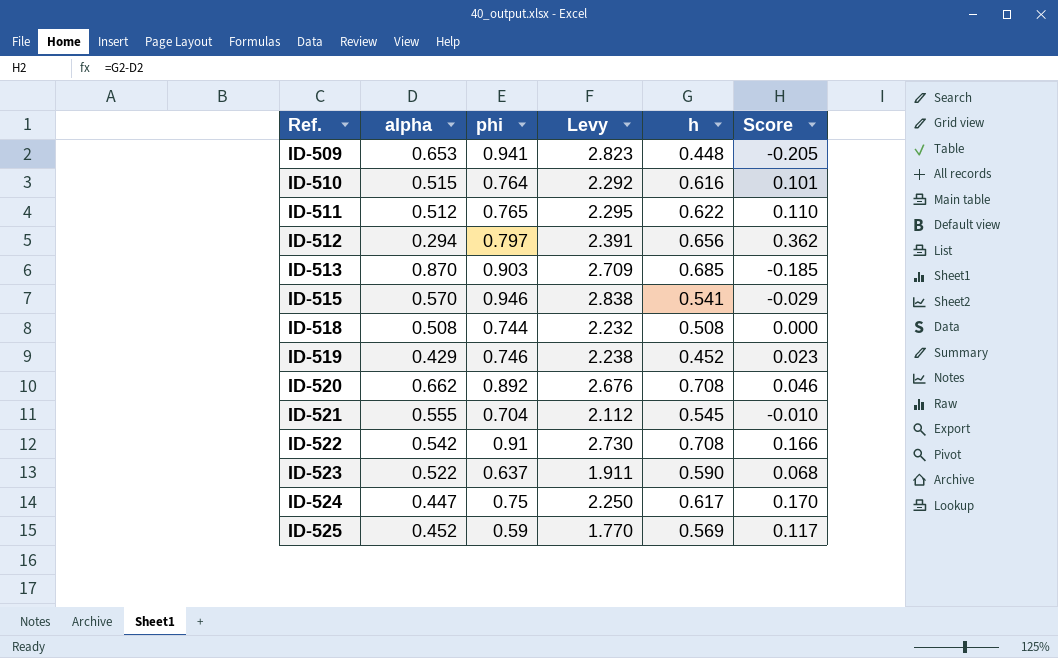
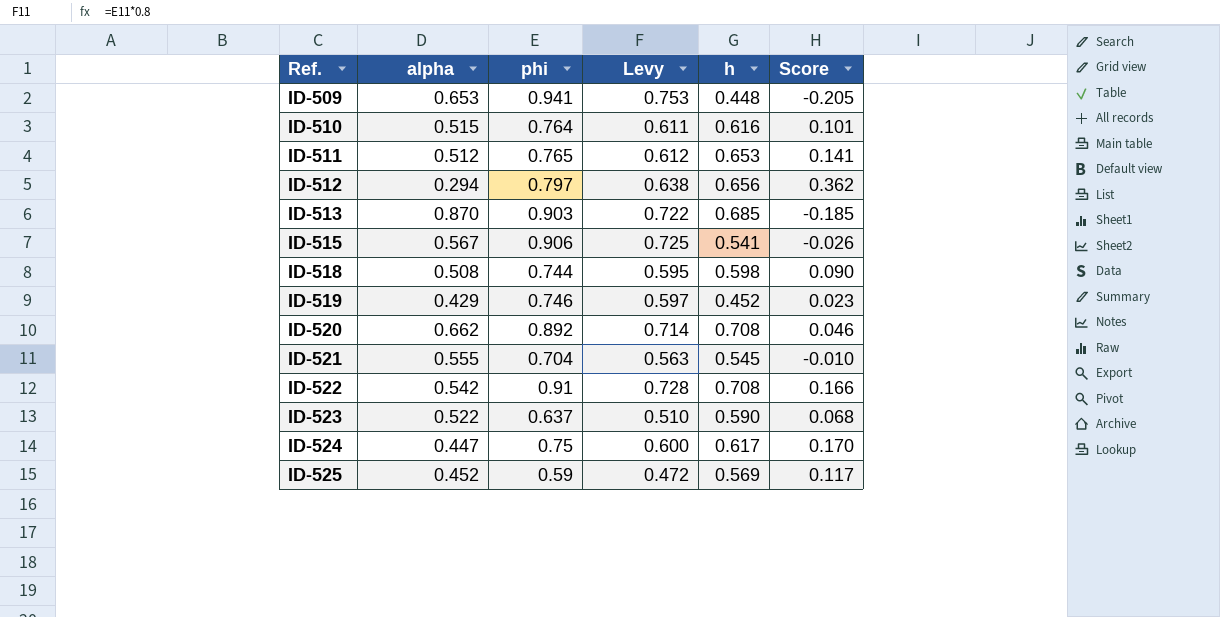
column Levy | formula: [phi] * 3 -> [phi] * 0.8
ID-511 | h: 0.622 -> 0.653
ID-511 | Score: 0.110 -> 0.141
ID-515 | alpha: 0.570 -> 0.567
ID-515 | phi: 0.946 -> 0.906
ID-515 | Score: -0.029 -> -0.026
ID-518 | h: 0.508 -> 0.598
ID-518 | Score: 0.000 -> 0.090

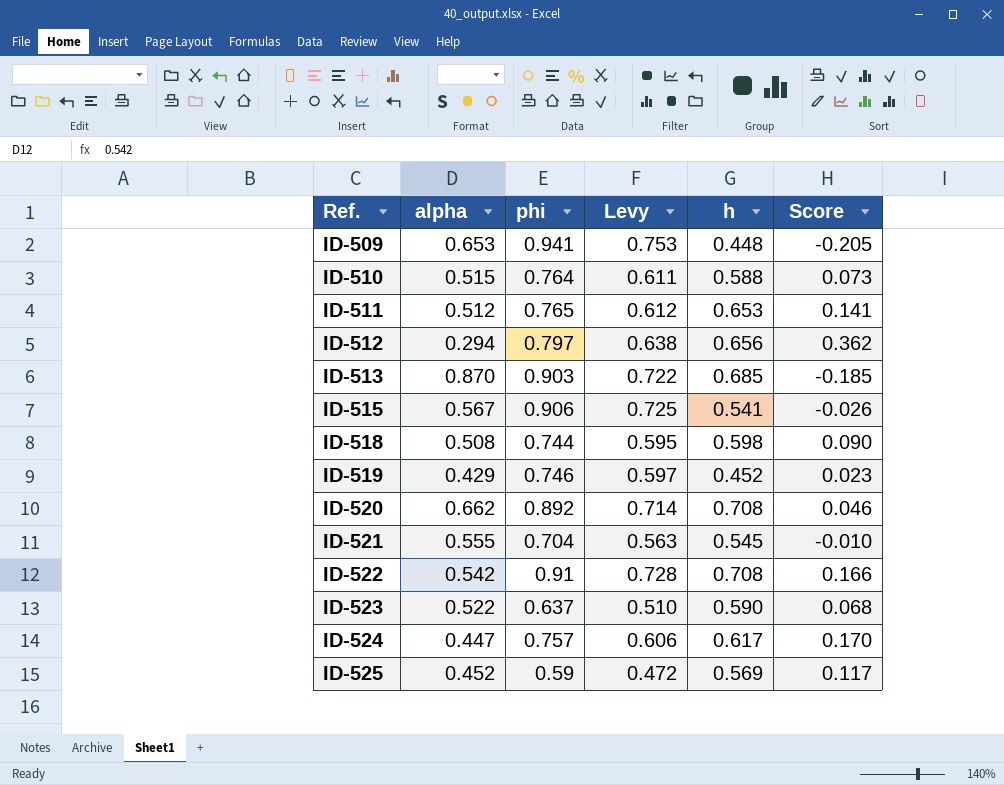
ID-510 | h: 0.616 -> 0.588
ID-510 | Score: 0.101 -> 0.073
ID-524 | phi: 0.75 -> 0.757
ID-524 | Levy: 0.600 -> 0.606

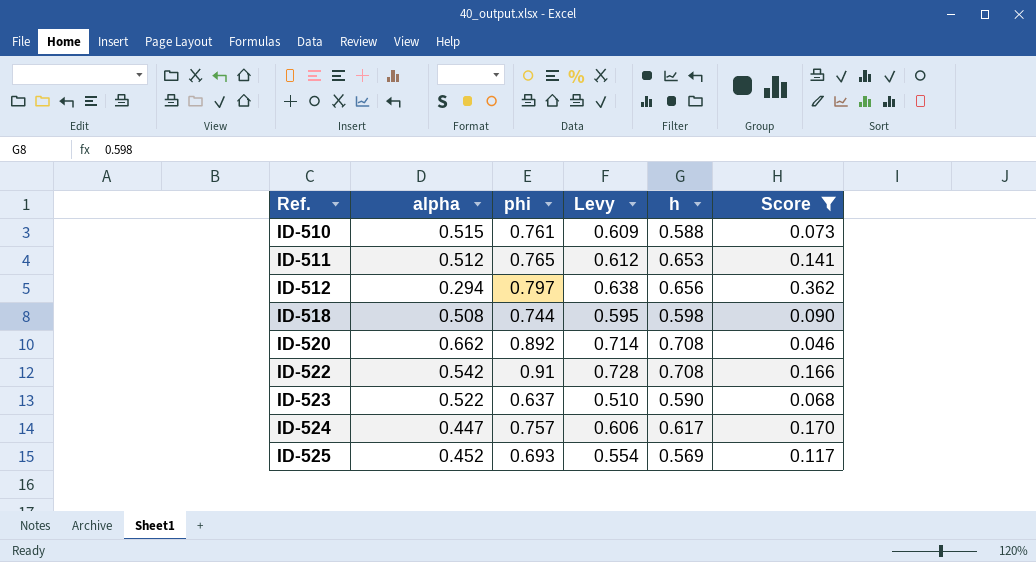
filter: none -> Score >= 0.046
ID-510 | phi: 0.764 -> 0.761
ID-510 | Levy: 0.611 -> 0.609
ID-525 | phi: 0.59 -> 0.693
ID-525 | Levy: 0.472 -> 0.554

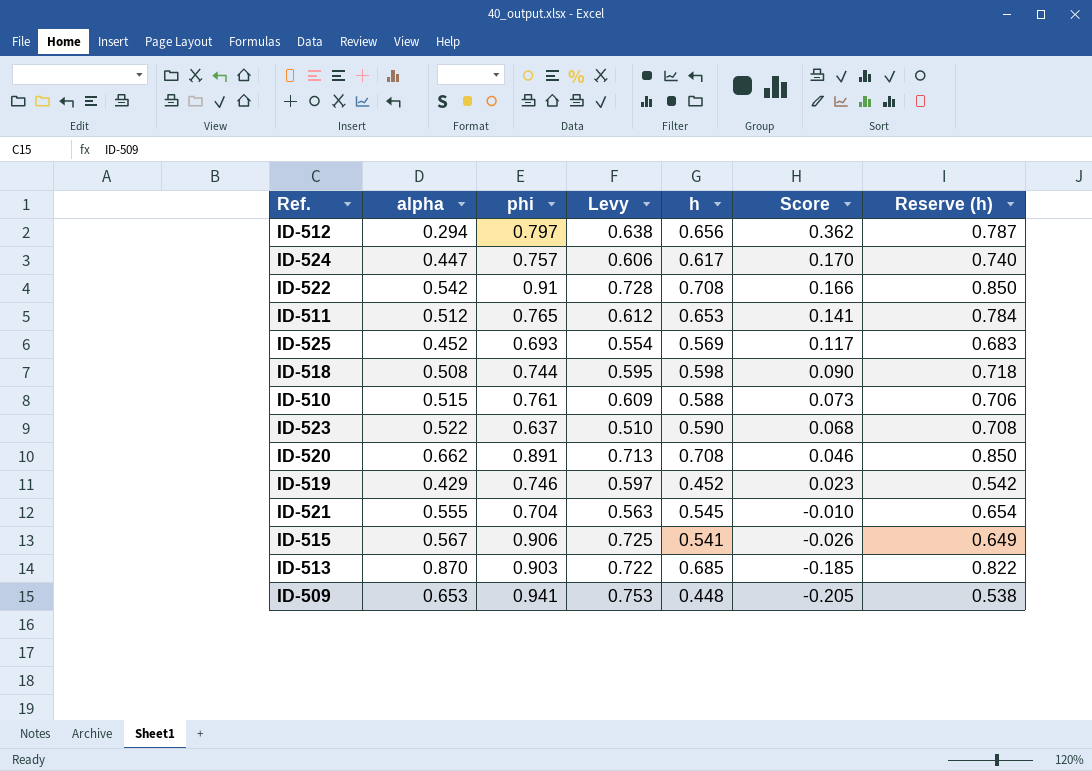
filter: Score >= 0.046 -> none
row order: Ref. ascending -> Score descending
column Reserve (h) | formula: none -> [h] * 1.2
ID-520 | phi: 0.892 -> 0.891
ID-520 | Levy: 0.714 -> 0.713

